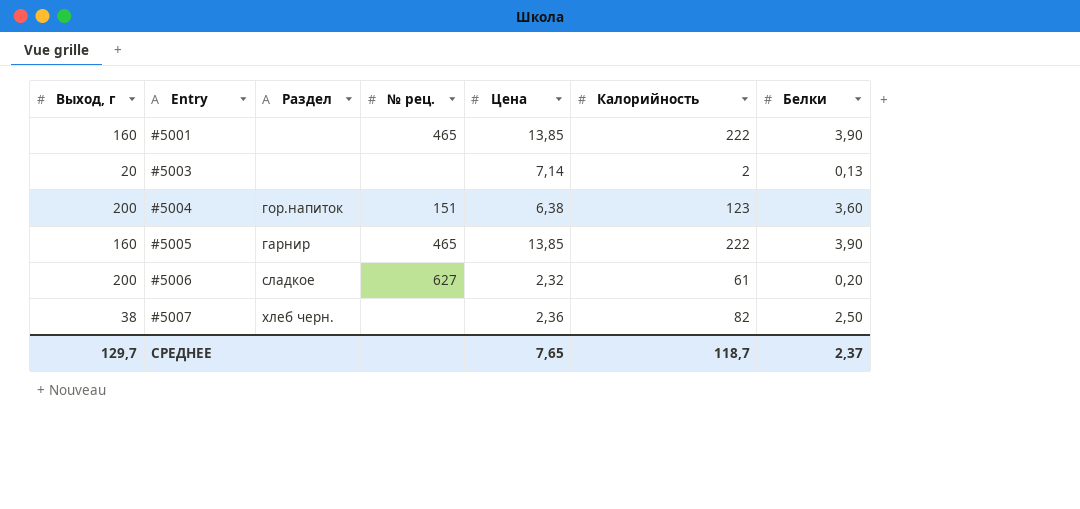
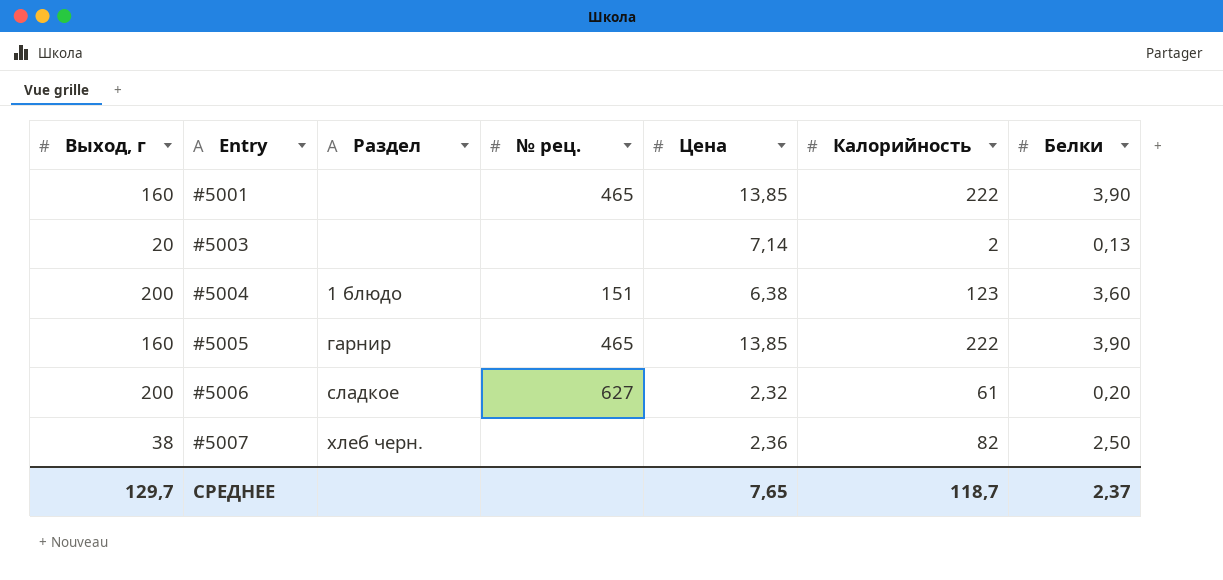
#5004 | Раздел: гор.напиток -> 1 блюдо

